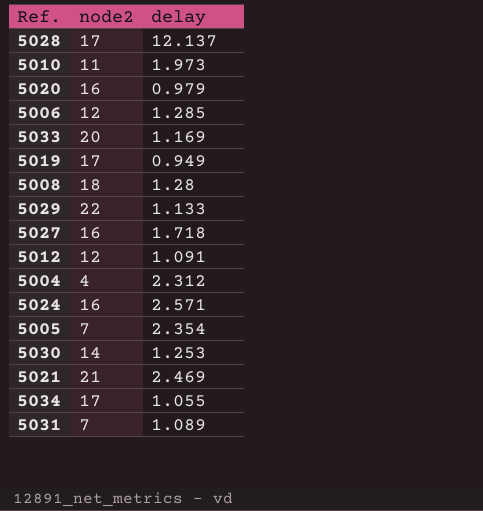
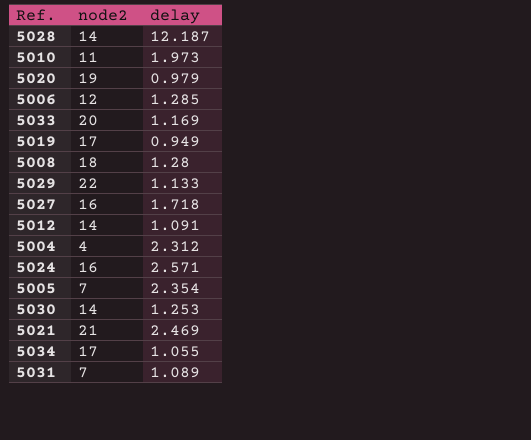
5028 | node2: 17 -> 14
5028 | delay: 12.137 -> 12.187
5020 | node2: 16 -> 19
5012 | node2: 12 -> 14

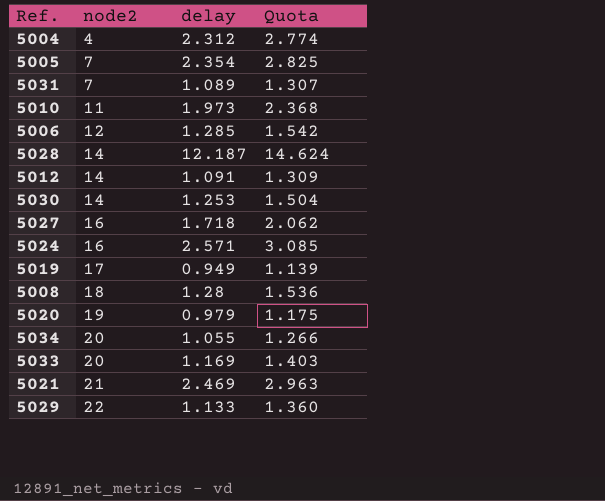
row order: none -> node2 ascending
column Quota | formula: none -> [delay] * 1.2
5034 | node2: 17 -> 20

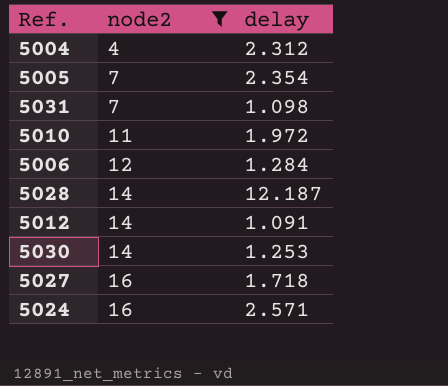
filter: none -> node2 <= 16
column Quota | formula: [delay] * 1.2 -> none
5031 | delay: 1.089 -> 1.098
5010 | delay: 1.973 -> 1.972
5006 | delay: 1.285 -> 1.284

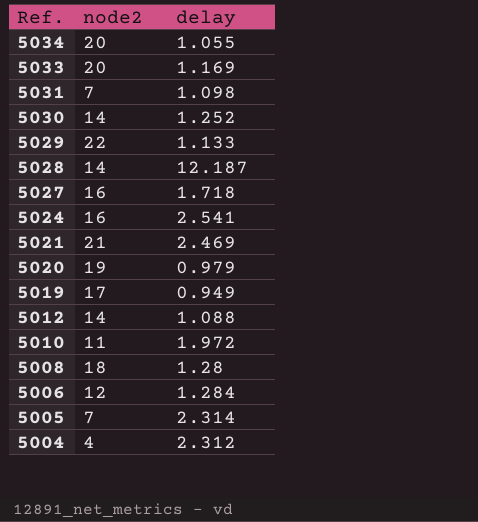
filter: node2 <= 16 -> none
row order: node2 ascending -> Ref. descending
5030 | delay: 1.253 -> 1.252
5024 | delay: 2.571 -> 2.541
5012 | delay: 1.091 -> 1.088
5005 | delay: 2.354 -> 2.314

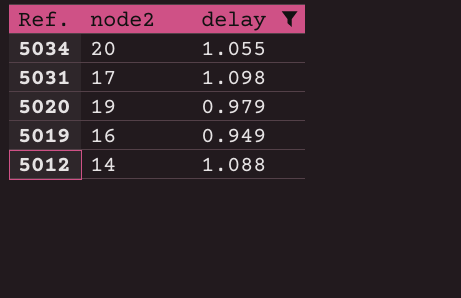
filter: none -> delay <= 1.098
5031 | node2: 7 -> 17
5019 | node2: 17 -> 16

